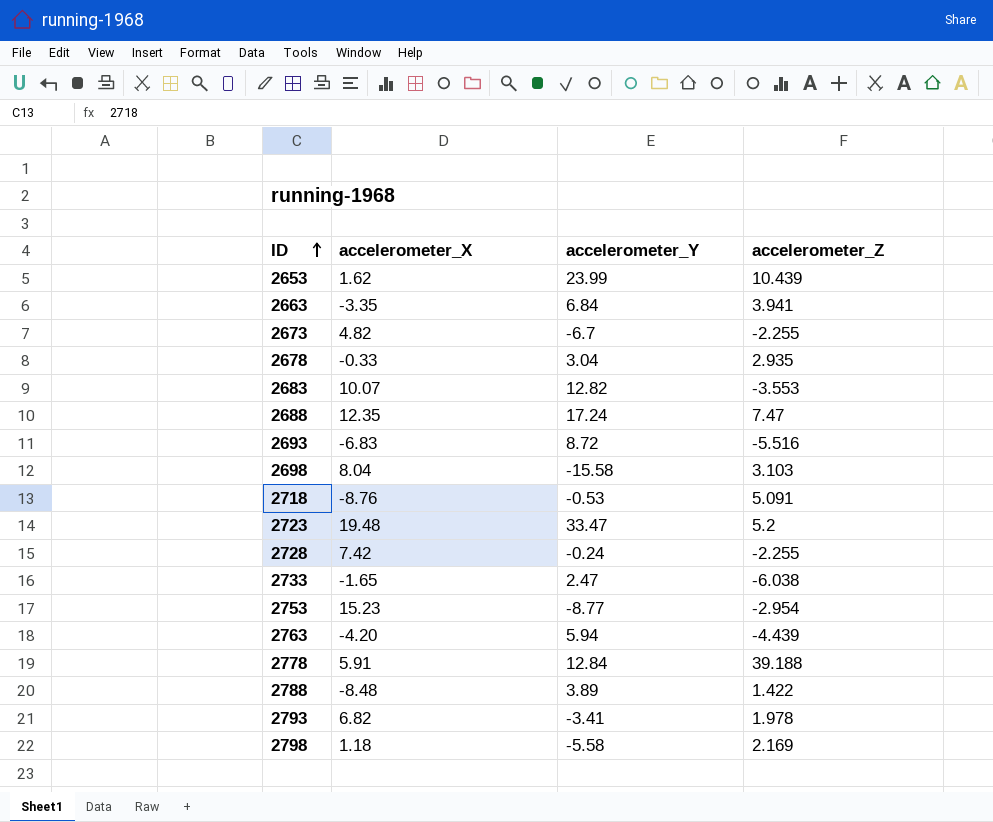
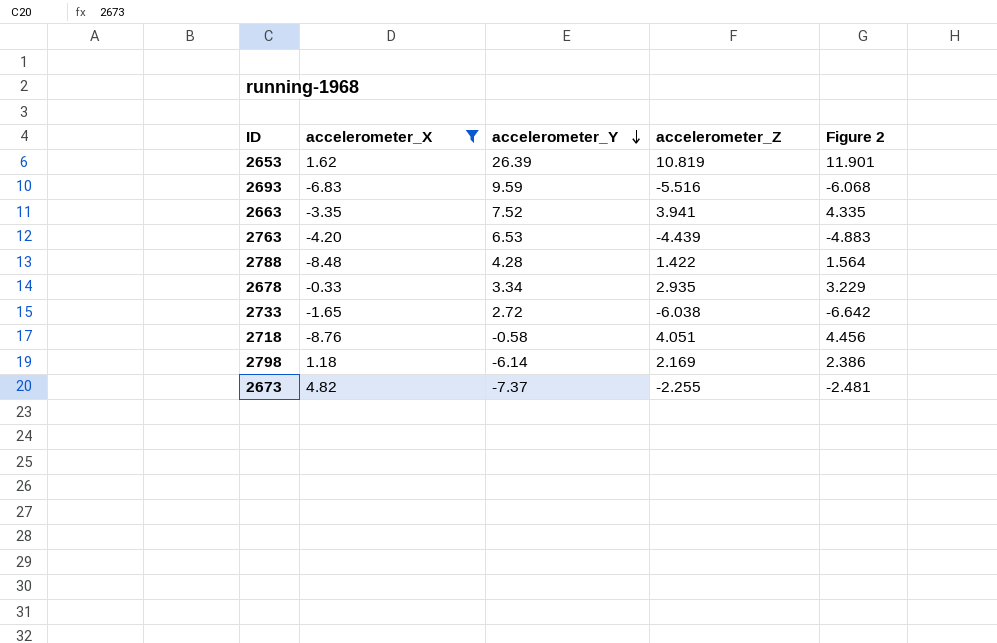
filter: none -> accelerometer_X <= 4.82
row order: ID ascending -> accelerometer_Y descending
column Figure 2 | formula: none -> [accelerometer_Z] * 1.1
2653 | accelerometer_Y: 23.99 -> 26.39
2653 | accelerometer_Z: 10.439 -> 10.819
2693 | accelerometer_Y: 8.72 -> 9.59
2663 | accelerometer_Y: 6.84 -> 7.52
2763 | accelerometer_Y: 5.94 -> 6.53
2788 | accelerometer_Y: 3.89 -> 4.28
2678 | accelerometer_Y: 3.04 -> 3.34
2733 | accelerometer_Y: 2.47 -> 2.72
2718 | accelerometer_Y: -0.53 -> -0.58
2718 | accelerometer_Z: 5.091 -> 4.051
2798 | accelerometer_Y: -5.58 -> -6.14
2673 | accelerometer_Y: -6.7 -> -7.37

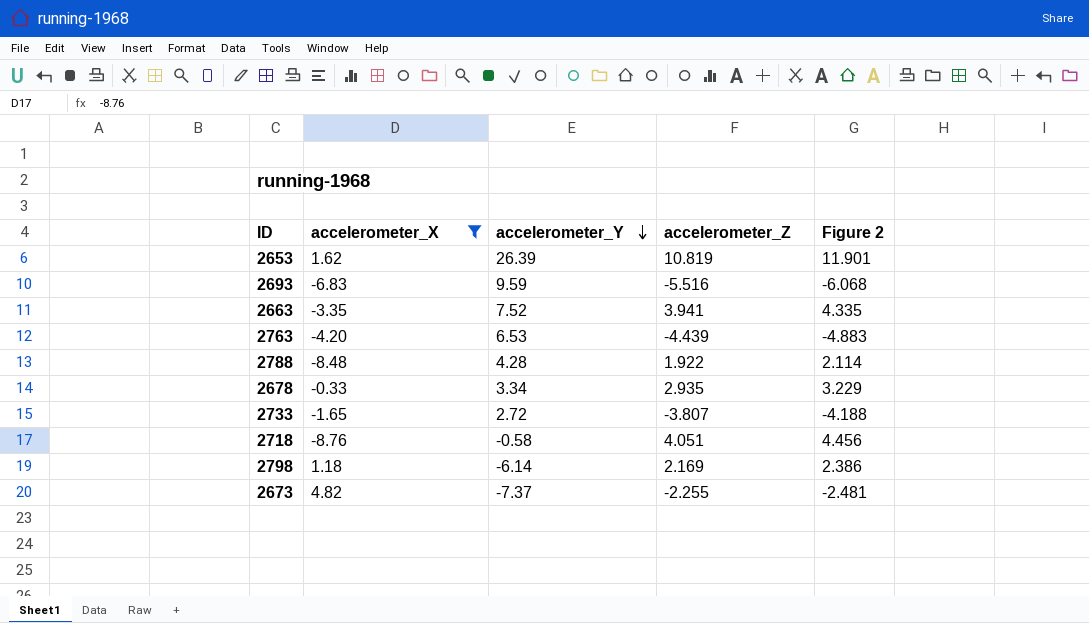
2788 | accelerometer_Z: 1.422 -> 1.922
2788 | Figure 2: 1.564 -> 2.114
2733 | accelerometer_Z: -6.038 -> -3.807
2733 | Figure 2: -6.642 -> -4.188

